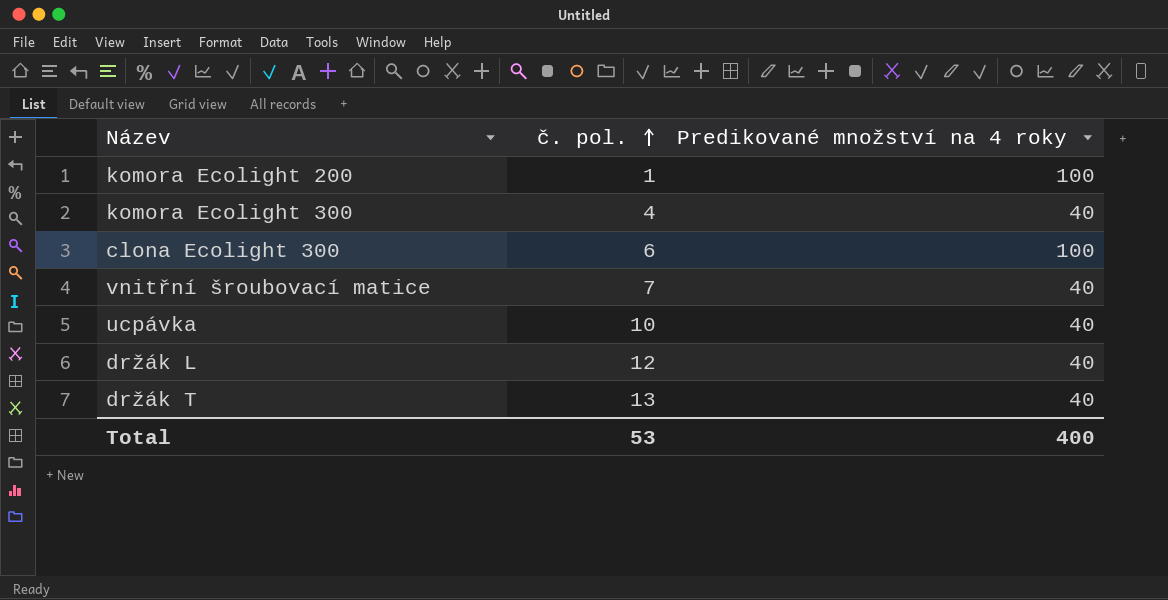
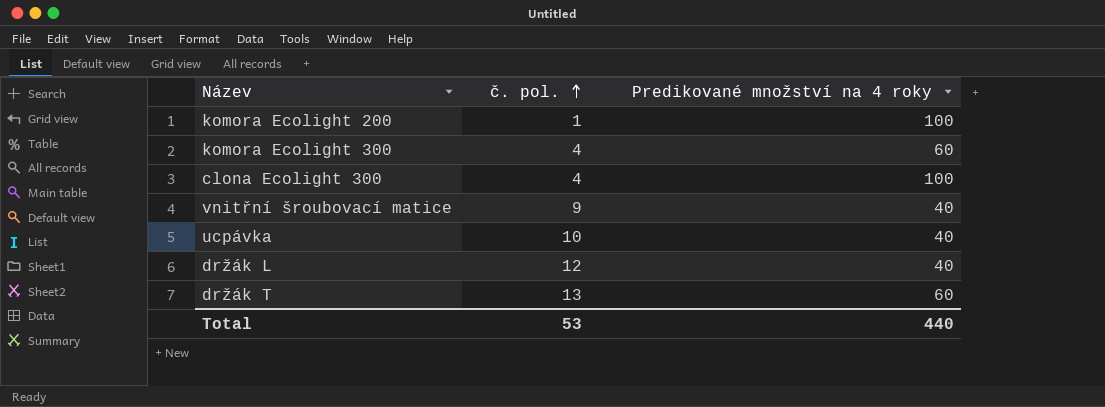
komora Ecolight 300 | Predikované množství na 4 roky: 40 -> 60
clona Ecolight 300 | č. pol.: 6 -> 4
vnitřní šroubovací matice | č. pol.: 7 -> 9
držák T | Predikované množství na 4 roky: 40 -> 60
Total | Predikované množství na 4 roky: 400 -> 440

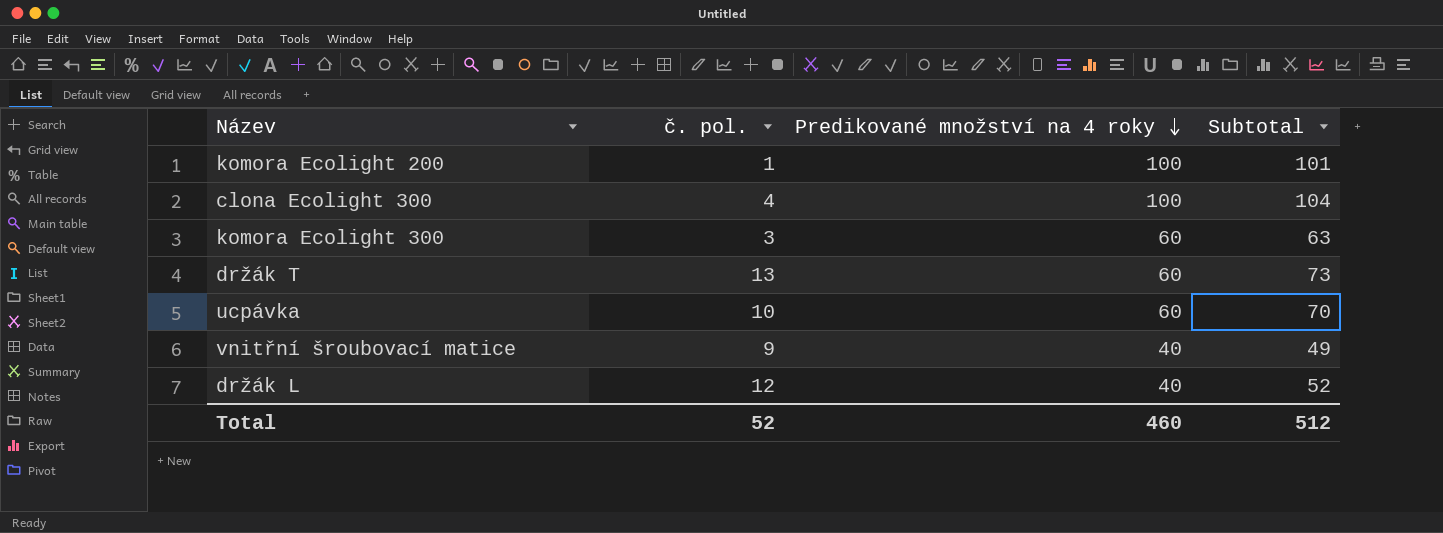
row order: č. pol. ascending -> Predikované množství na 4 roky descending
column Subtotal | formula: none -> [č. pol.] + [Predikované množství na 4 roky]
komora Ecolight 300 | č. pol.: 4 -> 3
ucpávka | Predikované množství na 4 roky: 40 -> 60
Total | č. pol.: 53 -> 52
Total | Predikované množství na 4 roky: 440 -> 460

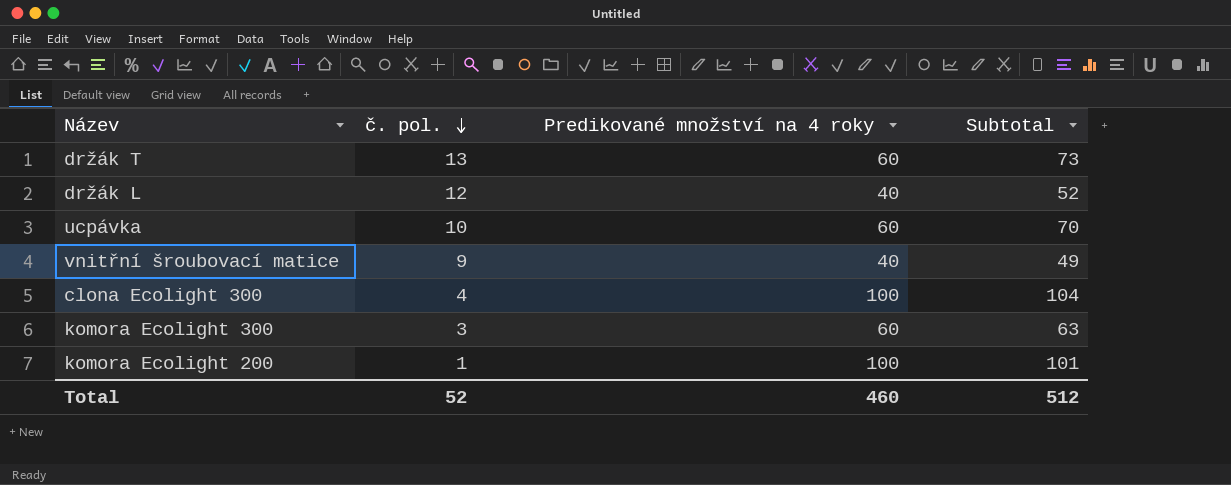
row order: Predikované množství na 4 roky descending -> č. pol. descending

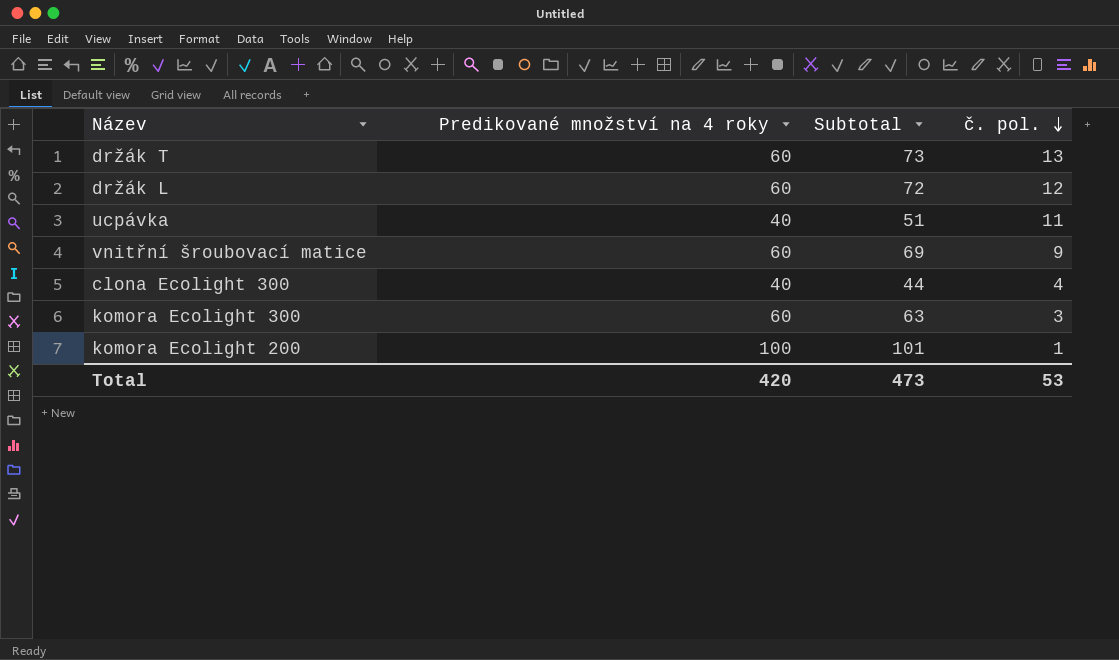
column č. pol. | position: 2 -> 4
držák L | Predikované množství na 4 roky: 40 -> 60
držák L | Subtotal: 52 -> 72
ucpávka | Predikované množství na 4 roky: 60 -> 40
ucpávka | Subtotal: 70 -> 51
ucpávka | č. pol.: 10 -> 11
vnitřní šroubovací matice | Predikované množství na 4 roky: 40 -> 60
vnitřní šroubovací matice | Subtotal: 49 -> 69
clona Ecolight 300 | Predikované množství na 4 roky: 100 -> 40
clona Ecolight 300 | Subtotal: 104 -> 44
Total | Predikované množství na 4 roky: 460 -> 420
Total | Subtotal: 512 -> 473
Total | č. pol.: 52 -> 53

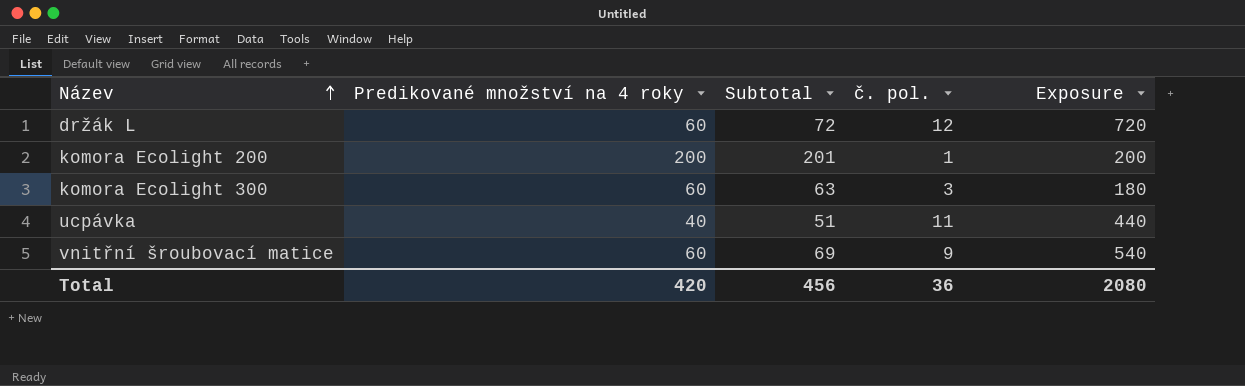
row order: č. pol. descending -> Název ascending
column Exposure | formula: none -> [Predikované množství na 4 roky] * [č. pol.]
row držák T: 60 | 73 | 13 -> none
row clona Ecolight 300: 40 | 44 | 4 -> none
komora Ecolight 200 | Predikované množství na 4 roky: 100 -> 200
komora Ecolight 200 | Subtotal: 101 -> 201
Total | Subtotal: 473 -> 456
Total | č. pol.: 53 -> 36

